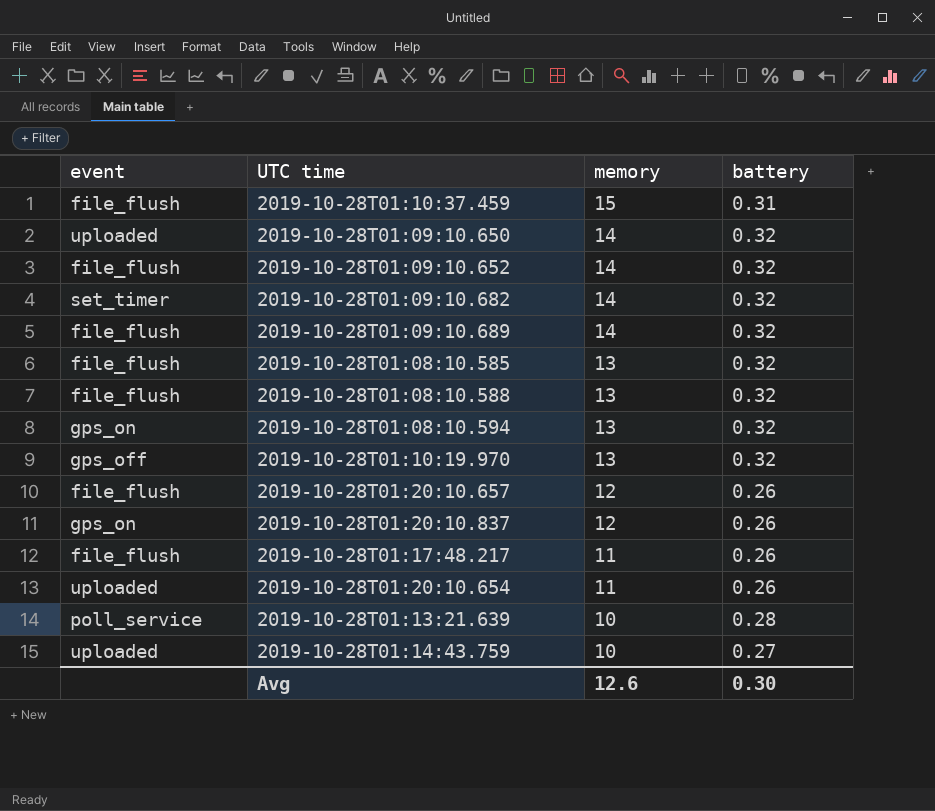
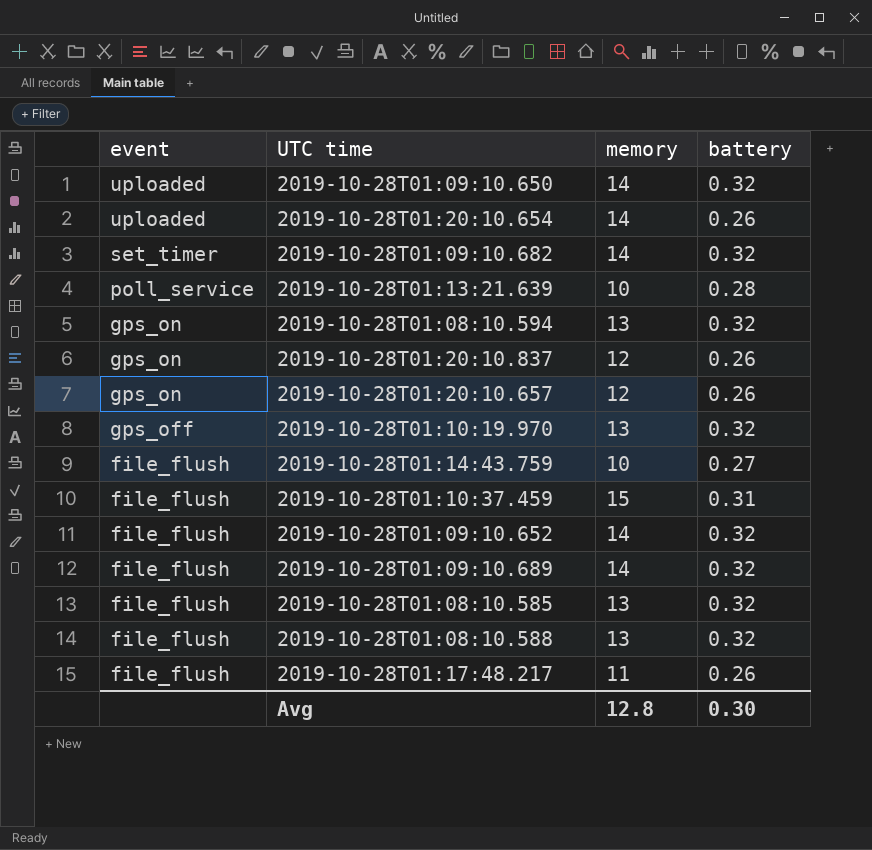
row order: memory descending -> event descending
2019-10-28T01:20:10.654 | memory: 11 -> 14
2019-10-28T01:20:10.657 | event: file_flush -> gps_on
2019-10-28T01:14:43.759 | event: uploaded -> file_flush
Avg | memory: 12.6 -> 12.8

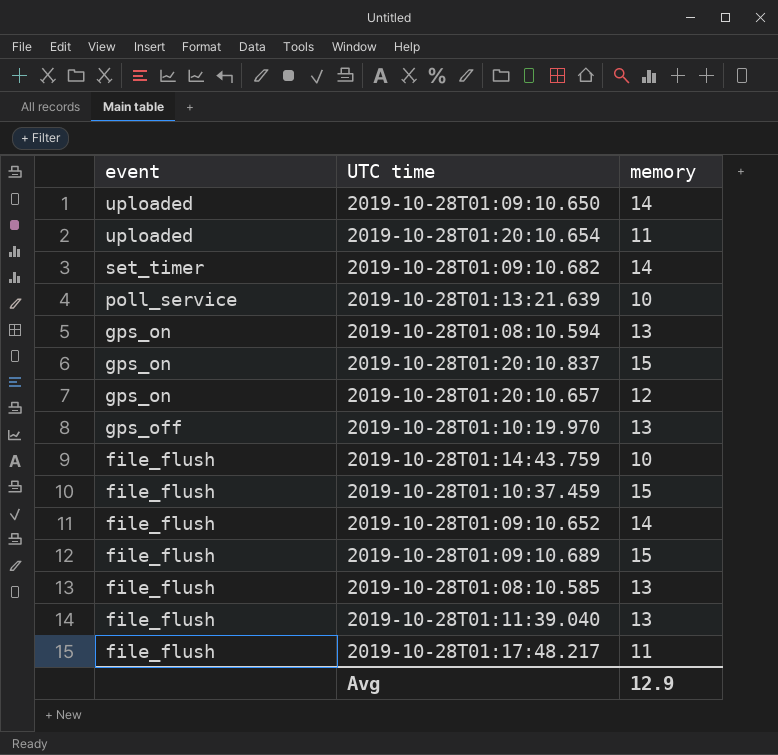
column battery | position: 4 -> none
row 2019-10-28T01:08:10.588: file_flush | 13 | 0.32 -> none
2019-10-28T01:20:10.654 | memory: 14 -> 11
2019-10-28T01:20:10.837 | memory: 12 -> 15
2019-10-28T01:09:10.689 | memory: 14 -> 15
row 2019-10-28T01:11:39.040: none -> file_flush | 13
Avg | memory: 12.8 -> 12.9

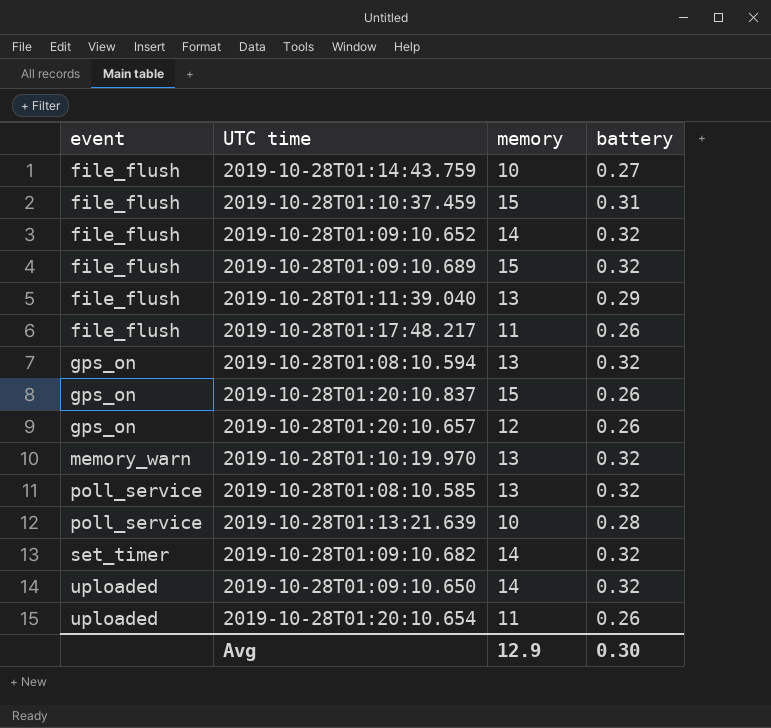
row order: event descending -> event ascending
column battery | position: none -> 4
2019-10-28T01:10:19.970 | event: gps_off -> memory_warn
2019-10-28T01:08:10.585 | event: file_flush -> poll_service

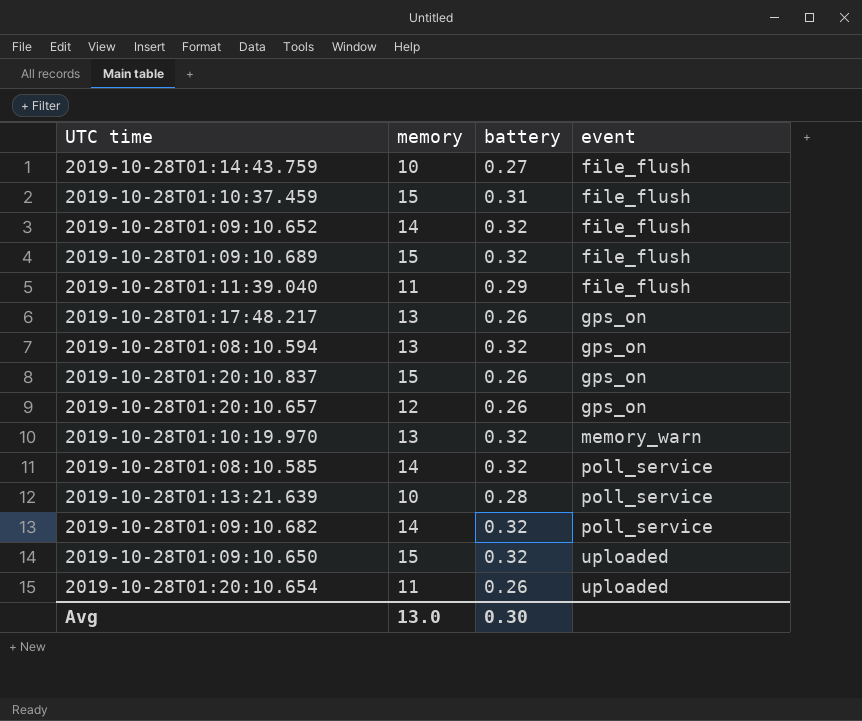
column event | position: 1 -> 4
2019-10-28T01:11:39.040 | memory: 13 -> 11
2019-10-28T01:17:48.217 | memory: 11 -> 13
2019-10-28T01:17:48.217 | event: file_flush -> gps_on
2019-10-28T01:08:10.585 | memory: 13 -> 14
2019-10-28T01:09:10.682 | event: set_timer -> poll_service
2019-10-28T01:09:10.650 | memory: 14 -> 15
Avg | memory: 12.9 -> 13.0

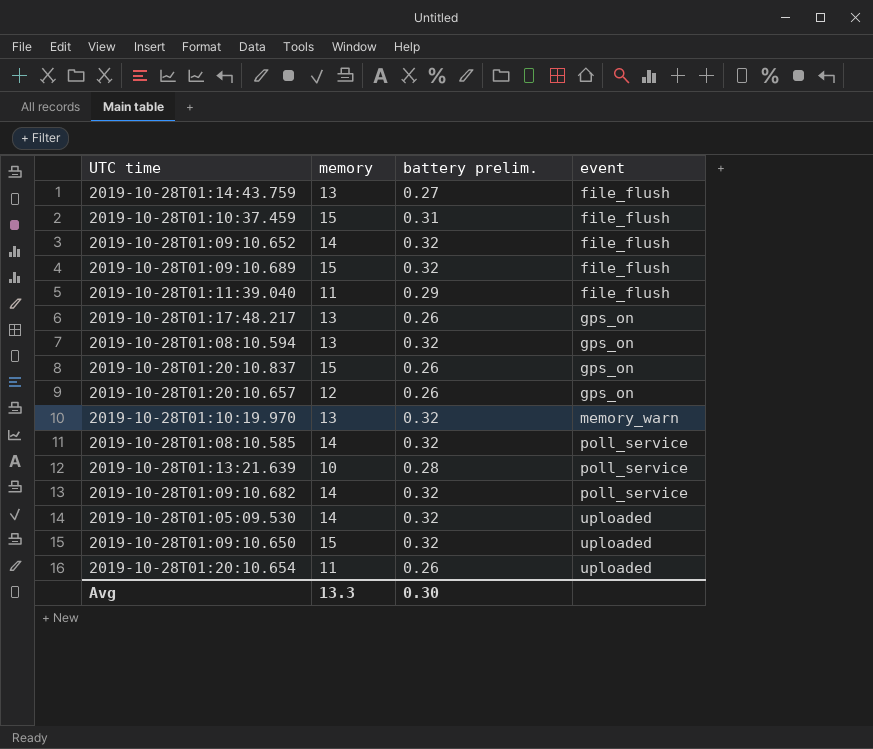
column name: battery -> battery prelim.
2019-10-28T01:14:43.759 | memory: 10 -> 13
row 2019-10-28T01:05:09.530: none -> 14 | 0.32 | uploaded
Avg | memory: 13.0 -> 13.3

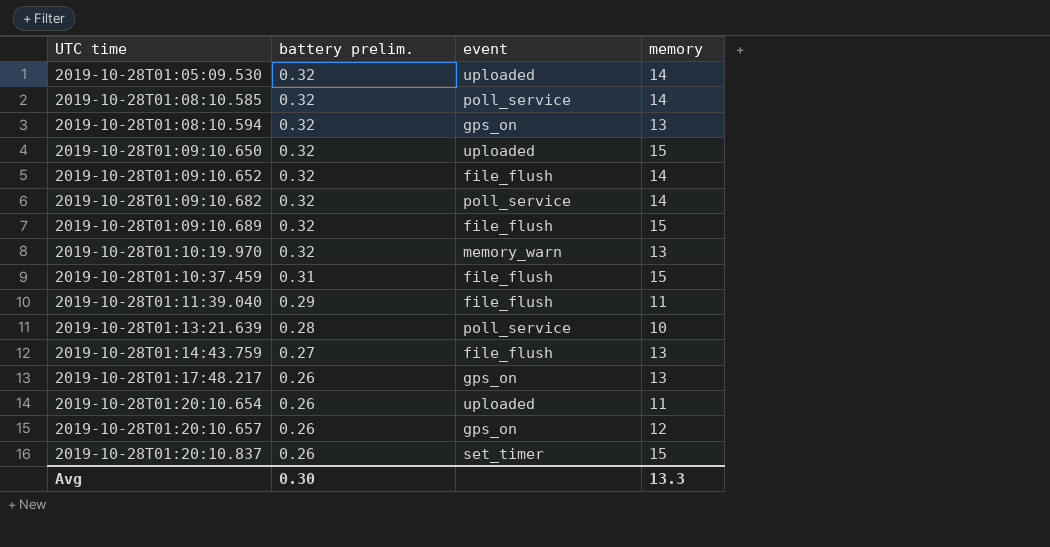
row order: event ascending -> UTC time ascending
column memory | position: 2 -> 4
2019-10-28T01:20:10.837 | event: gps_on -> set_timer

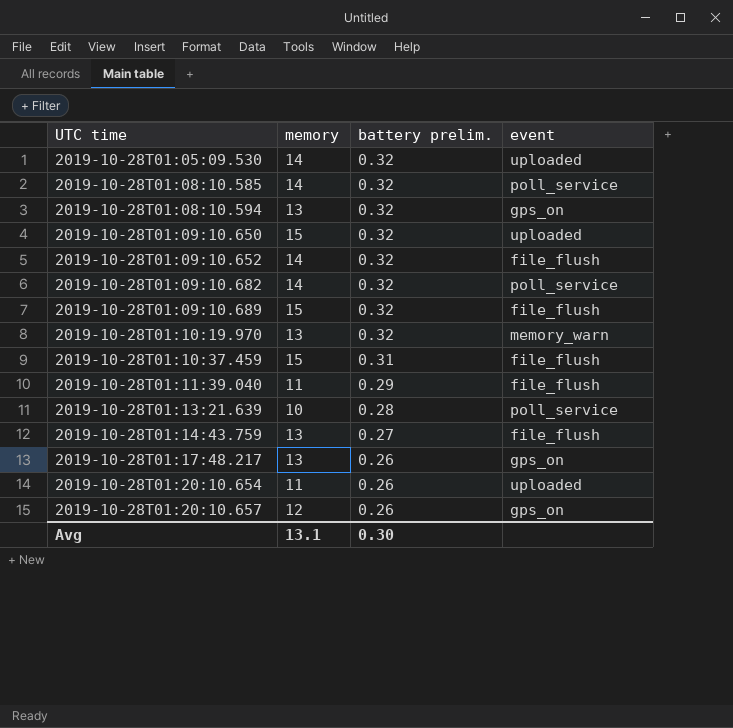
column memory | position: 4 -> 2
row 2019-10-28T01:20:10.837: 0.26 | set_timer | 15 -> none
Avg | memory: 13.3 -> 13.1

